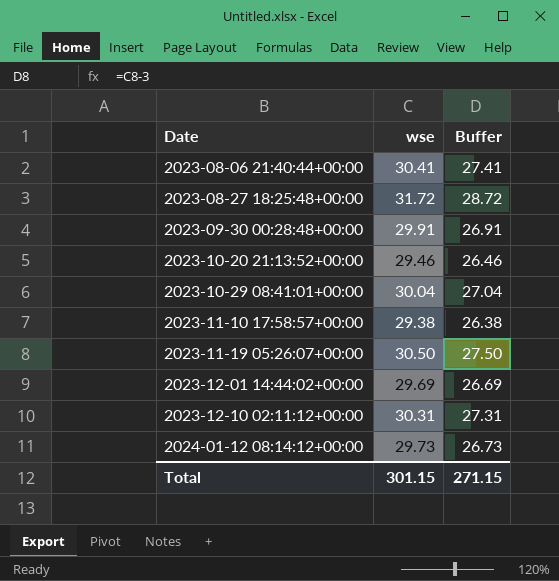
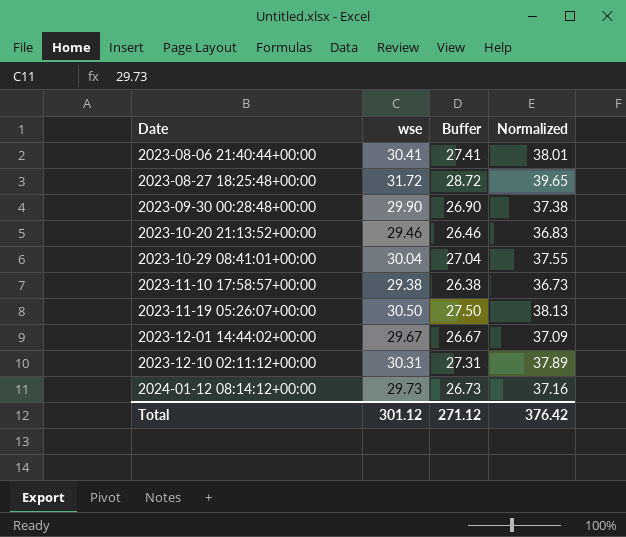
column Normalized | formula: none -> [wse] * 1.25
2023-09-30 00:28:48+00:00 | wse: 29.91 -> 29.90
2023-09-30 00:28:48+00:00 | Buffer: 26.91 -> 26.90
2023-12-01 14:44:02+00:00 | wse: 29.69 -> 29.67
2023-12-01 14:44:02+00:00 | Buffer: 26.69 -> 26.67
Total | wse: 301.15 -> 301.12
Total | Buffer: 271.15 -> 271.12

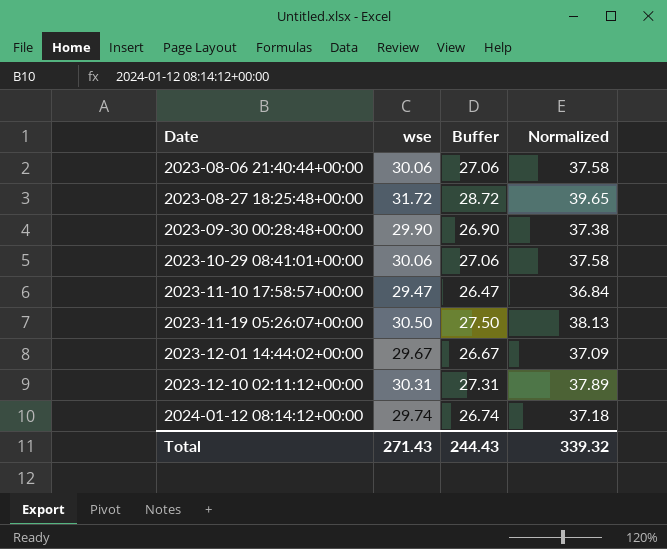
row 2023-10-20 21:13:52+00:00: 29.46 | 26.46 | 36.83 -> none
2023-08-06 21:40:44+00:00 | wse: 30.41 -> 30.06
2023-08-06 21:40:44+00:00 | Buffer: 27.41 -> 27.06
2023-08-06 21:40:44+00:00 | Normalized: 38.01 -> 37.58
2023-10-29 08:41:01+00:00 | wse: 30.04 -> 30.06
2023-10-29 08:41:01+00:00 | Buffer: 27.04 -> 27.06
2023-10-29 08:41:01+00:00 | Normalized: 37.55 -> 37.58
2023-11-10 17:58:57+00:00 | wse: 29.38 -> 29.47
2023-11-10 17:58:57+00:00 | Buffer: 26.38 -> 26.47
2023-11-10 17:58:57+00:00 | Normalized: 36.73 -> 36.84
2024-01-12 08:14:12+00:00 | wse: 29.73 -> 29.74
2024-01-12 08:14:12+00:00 | Buffer: 26.73 -> 26.74
2024-01-12 08:14:12+00:00 | Normalized: 37.16 -> 37.18
Total | wse: 301.12 -> 271.43
Total | Buffer: 271.12 -> 244.43
Total | Normalized: 376.42 -> 339.32

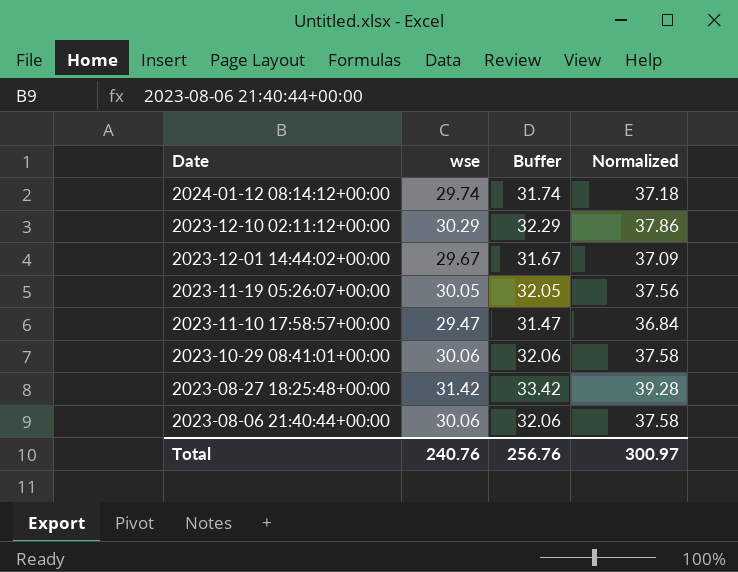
row order: Date ascending -> Date descending
column Buffer | formula: [wse] - 3 -> [wse] + 2
row 2023-09-30 00:28:48+00:00: 29.90 | 26.90 | 37.38 -> none
2023-12-10 02:11:12+00:00 | wse: 30.31 -> 30.29
2023-12-10 02:11:12+00:00 | Normalized: 37.89 -> 37.86
2023-11-19 05:26:07+00:00 | wse: 30.50 -> 30.05
2023-11-19 05:26:07+00:00 | Normalized: 38.13 -> 37.56
2023-08-27 18:25:48+00:00 | wse: 31.72 -> 31.42
2023-08-27 18:25:48+00:00 | Normalized: 39.65 -> 39.28
Total | wse: 271.43 -> 240.76
Total | Buffer: 244.43 -> 256.76
Total | Normalized: 339.32 -> 300.97

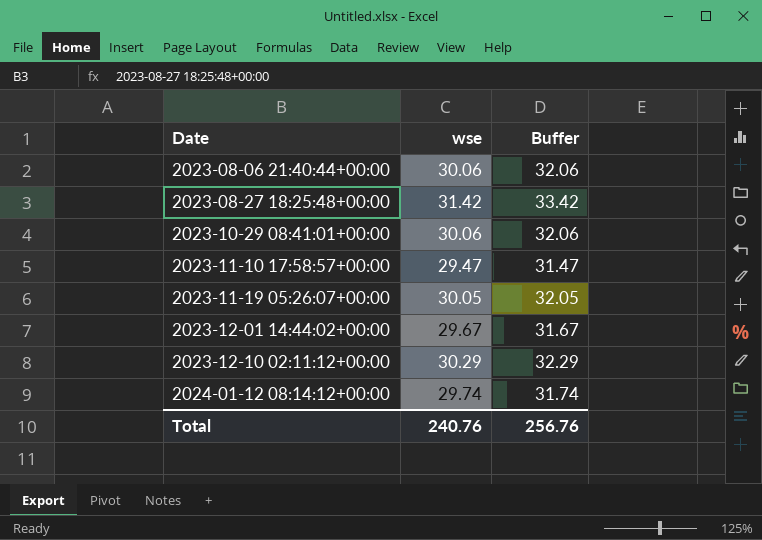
row order: Date descending -> Date ascending
column Normalized | formula: [wse] * 1.25 -> none

